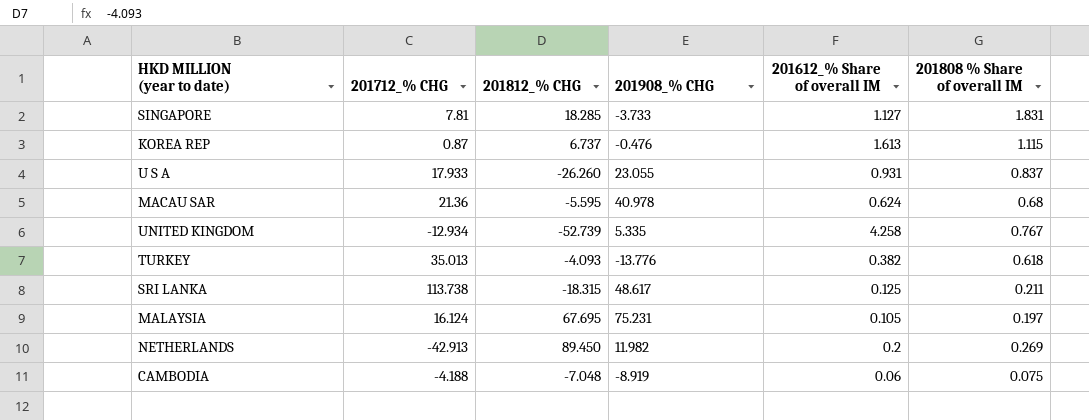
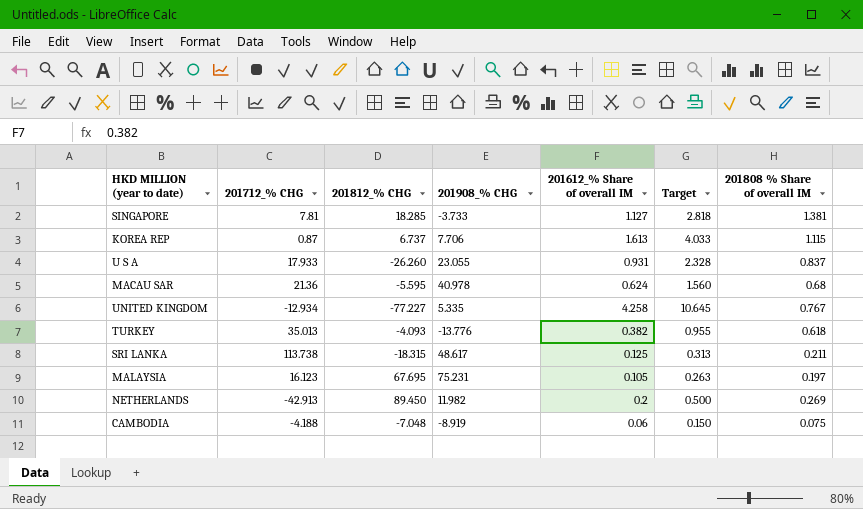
column Target | formula: none -> [201612_% Share of overall IM] * 2.5
SINGAPORE | 201808 % Share of overall IM: 1.831 -> 1.381
KOREA REP | 201908_% CHG: -0.476 -> 7.706
UNITED KINGDOM | 201812_% CHG: -52.739 -> -77.227
MALAYSIA | 201712_% CHG: 16.124 -> 16.123

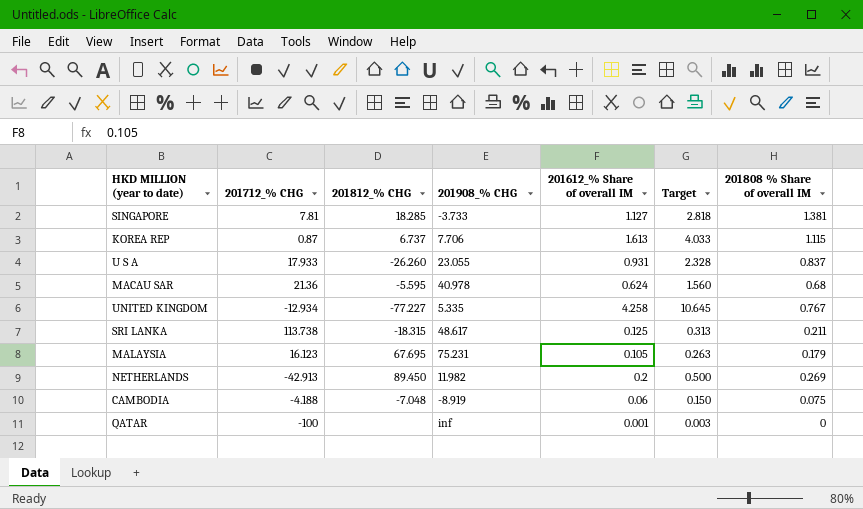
row TURKEY: 35.013 | -4.093 | -13.776 | 0.382 | 0.955 | 0.618 -> none
MALAYSIA | 201808 % Share of overall IM: 0.197 -> 0.179
row QATAR: none -> -100 | none | inf | 0.001 | 0.003 | 0

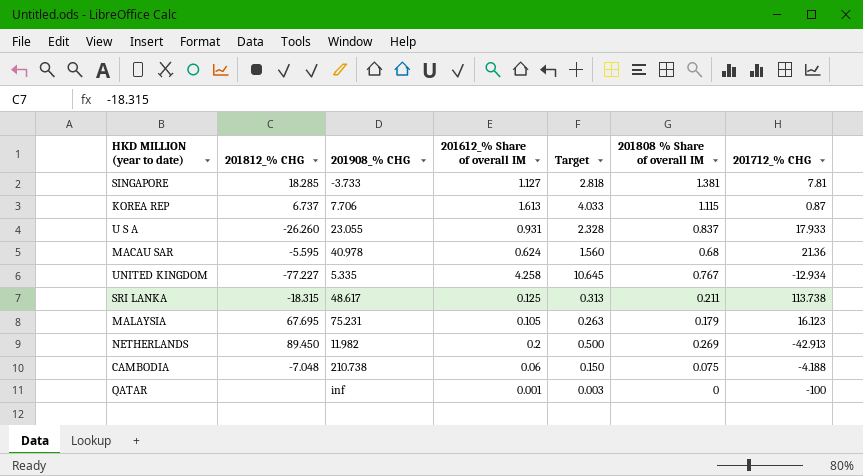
column 201712_% CHG | position: 2 -> 7
CAMBODIA | 201908_% CHG: -8.919 -> 210.738

